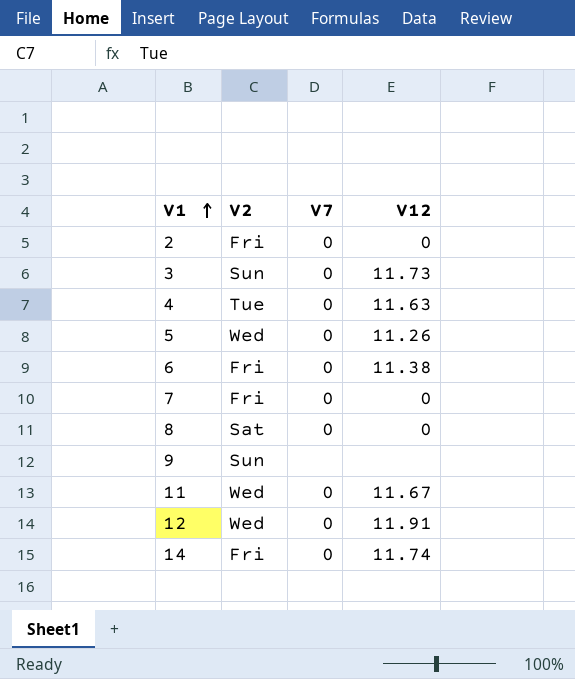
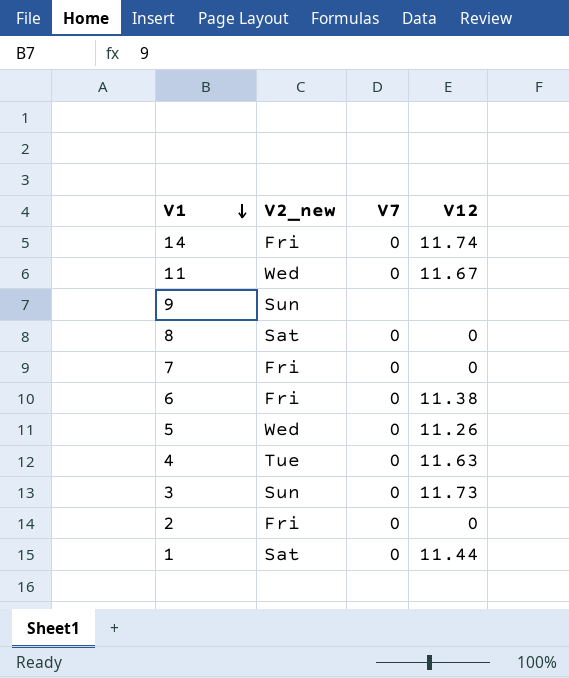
row order: V1 ascending -> V1 descending
column name: V2 -> V2_new
row 12: Wed | 0 | 11.91 -> none
row 1: none -> Sat | 0 | 11.44

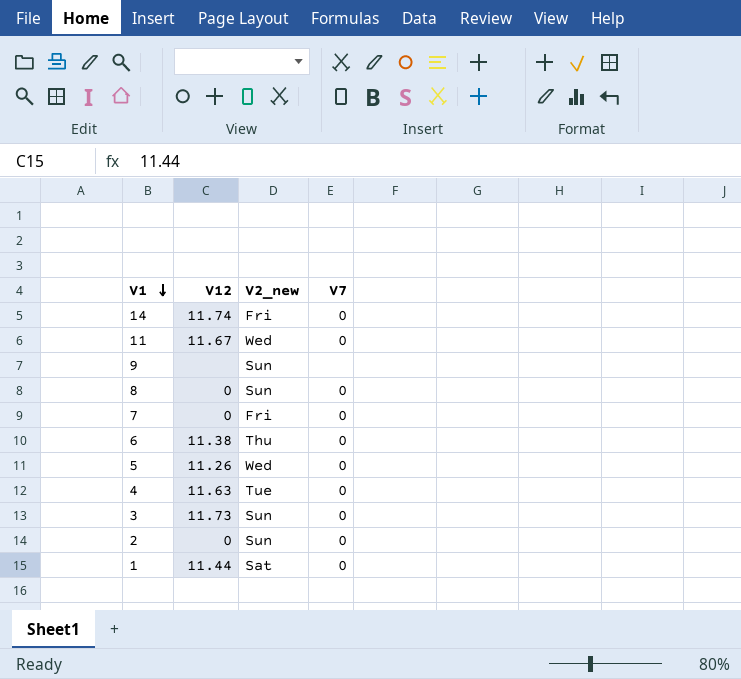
column V12 | position: 4 -> 2
8 | V2_new: Sat -> Sun
6 | V2_new: Fri -> Thu
2 | V2_new: Fri -> Sun

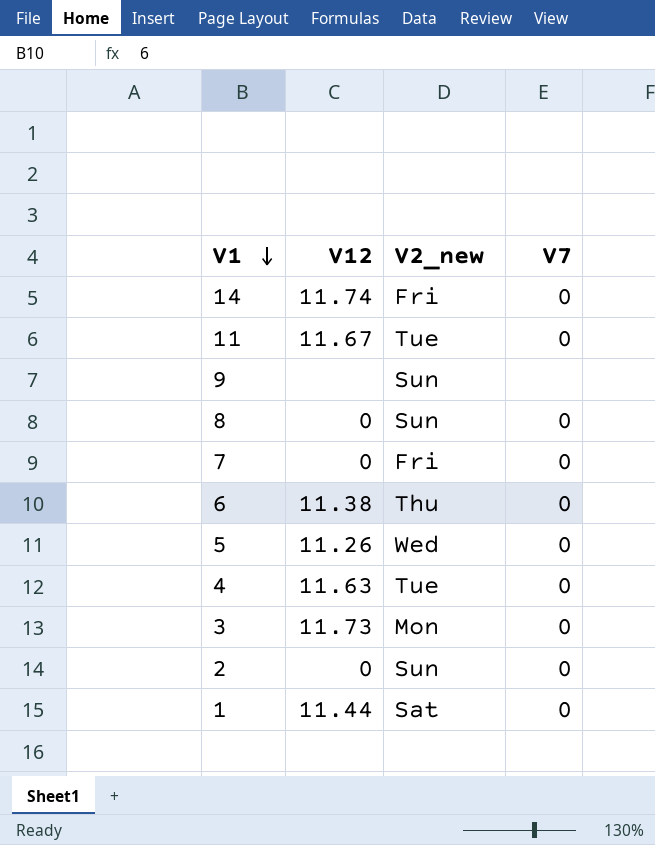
11 | V2_new: Wed -> Tue
3 | V2_new: Sun -> Mon

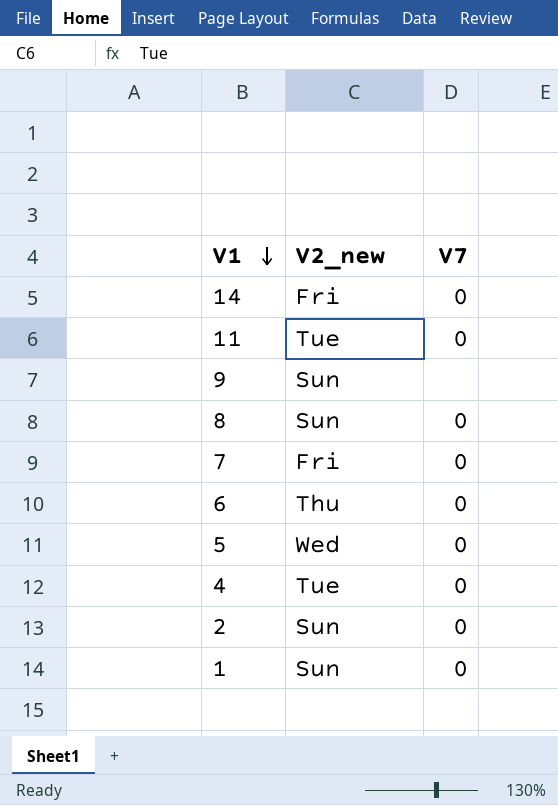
column V12 | position: 2 -> none
row 3: 11.73 | Mon | 0 -> none
1 | V2_new: Sat -> Sun

